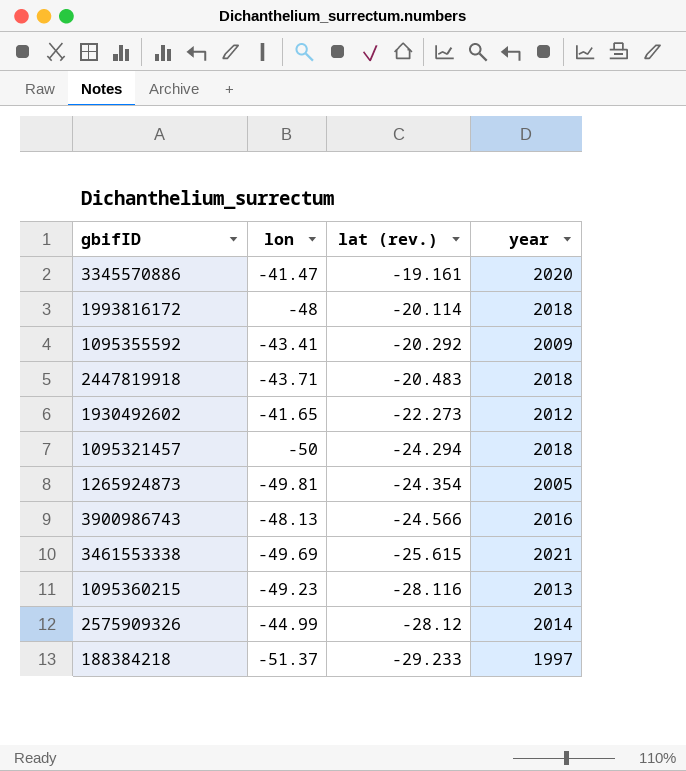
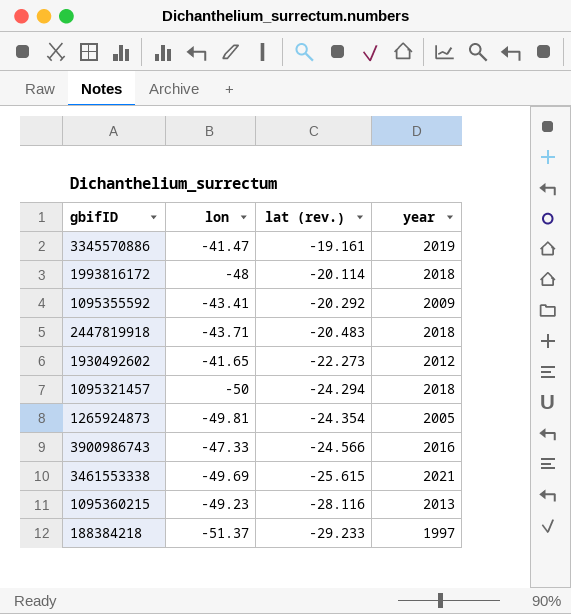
row 2575909326: -44.99 | -28.12 | 2014 -> none
3345570886 | year: 2020 -> 2019
3900986743 | lon: -48.13 -> -47.33

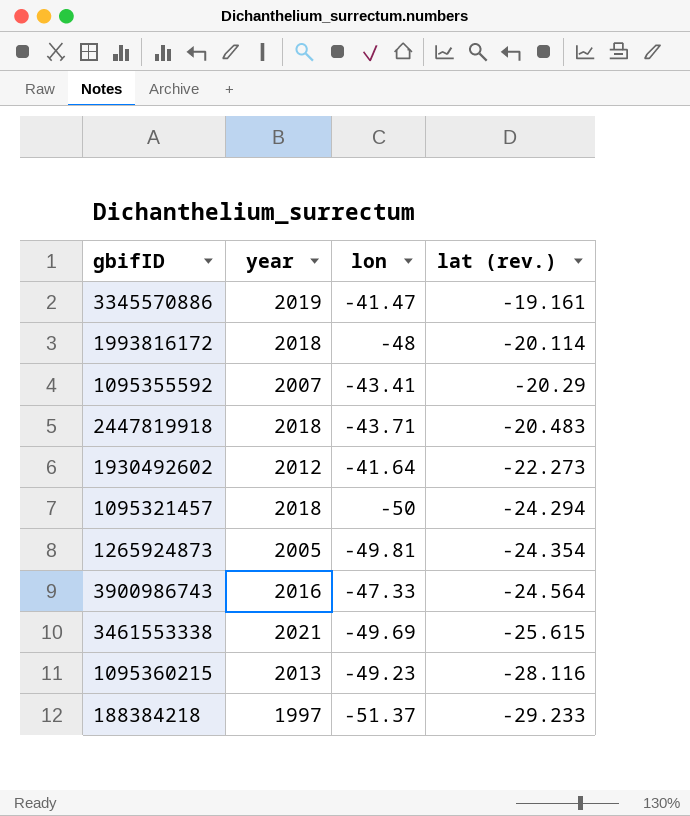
column year | position: 4 -> 2
1095355592 | year: 2009 -> 2007
1095355592 | lat (rev.): -20.292 -> -20.29
1930492602 | lon: -41.65 -> -41.64
3900986743 | lat (rev.): -24.566 -> -24.564

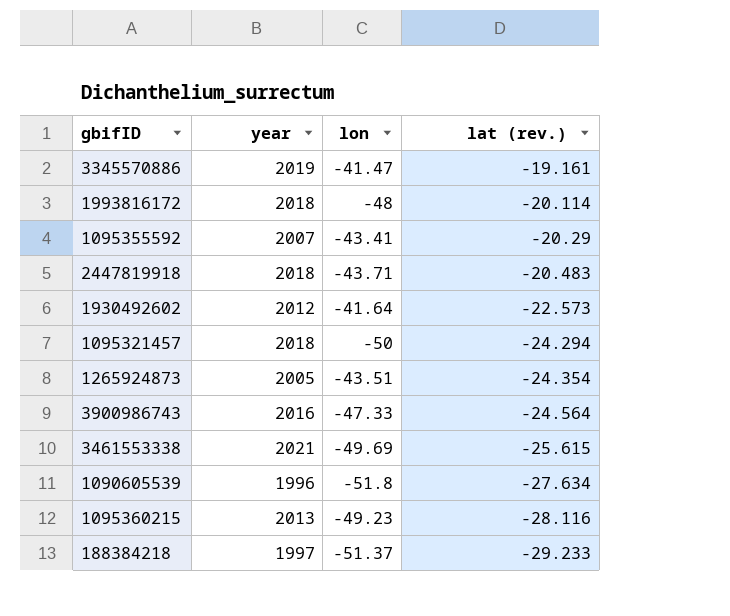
1930492602 | lat (rev.): -22.273 -> -22.573
1265924873 | lon: -49.81 -> -43.51
row 1090605539: none -> 1996 | -51.8 | -27.634

